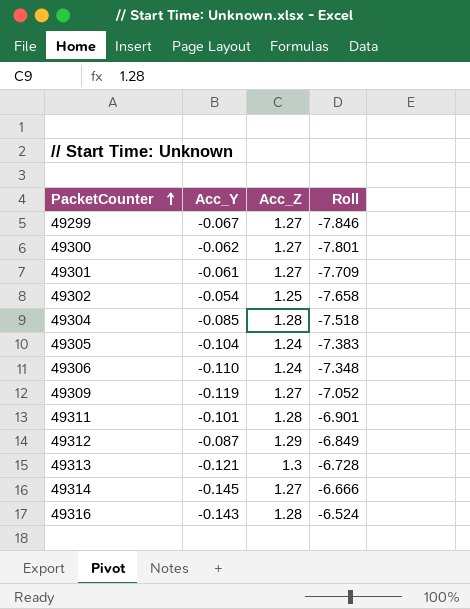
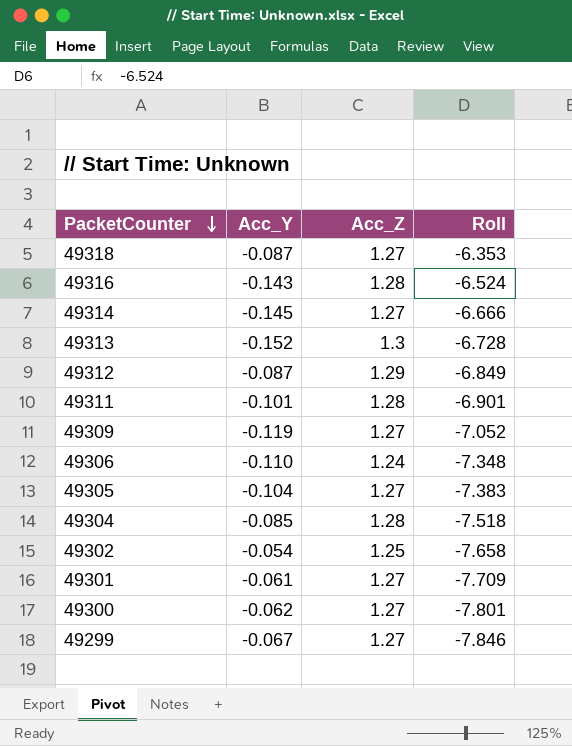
row order: PacketCounter ascending -> PacketCounter descending
row 49318: none -> -0.087 | 1.27 | -6.353
49313 | Acc_Y: -0.121 -> -0.152
49305 | Acc_Z: 1.24 -> 1.27

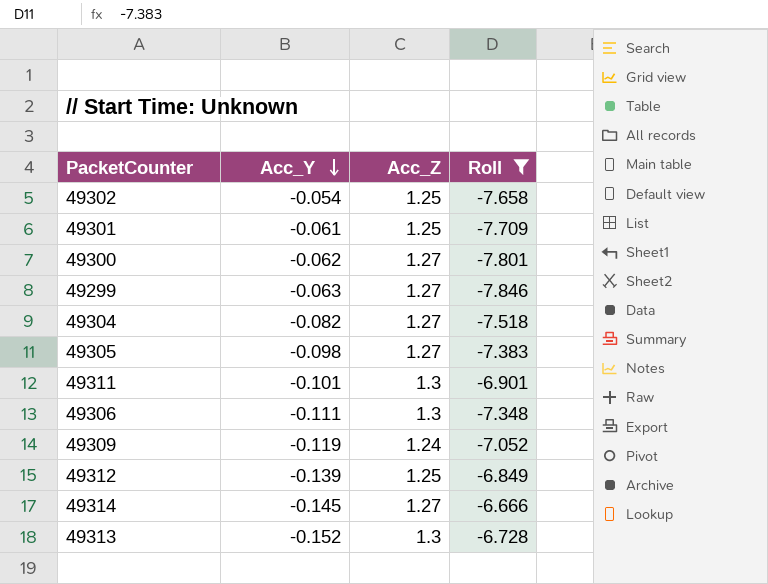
filter: none -> Roll <= -6.666
row order: PacketCounter descending -> Acc_Y descending
49301 | Acc_Z: 1.27 -> 1.25
49299 | Acc_Y: -0.067 -> -0.063
49304 | Acc_Y: -0.085 -> -0.082
49304 | Acc_Z: 1.28 -> 1.27
49305 | Acc_Y: -0.104 -> -0.098
49311 | Acc_Z: 1.28 -> 1.3
49306 | Acc_Y: -0.110 -> -0.111
49306 | Acc_Z: 1.24 -> 1.3
49309 | Acc_Z: 1.27 -> 1.24
49312 | Acc_Y: -0.087 -> -0.139
49312 | Acc_Z: 1.29 -> 1.25

